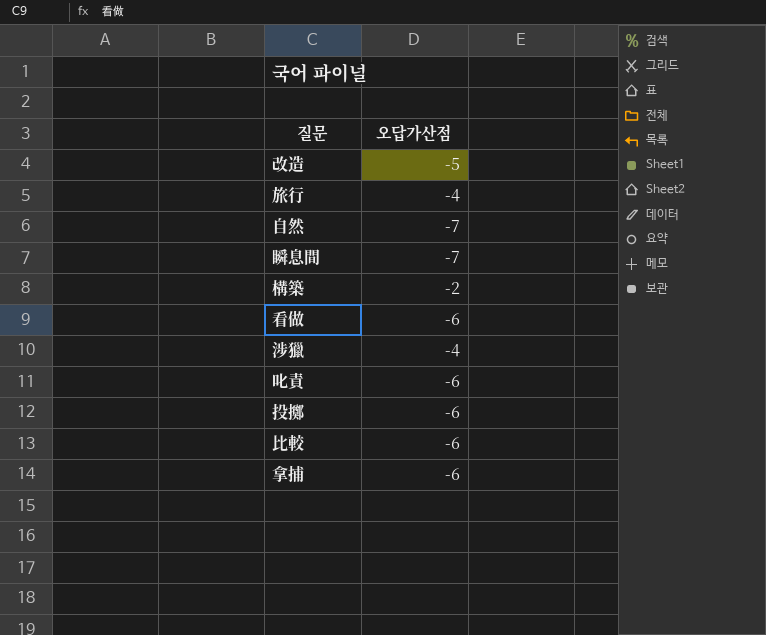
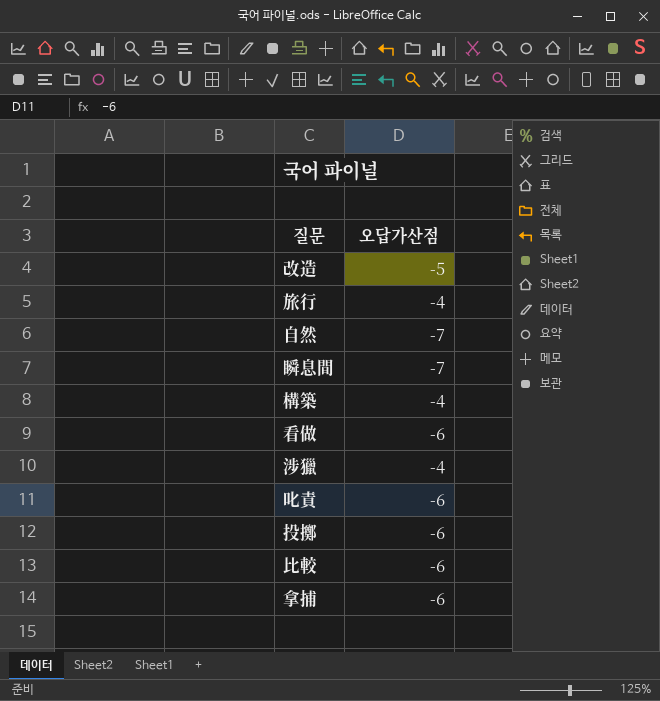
構築 | 오답가산점: -2 -> -4

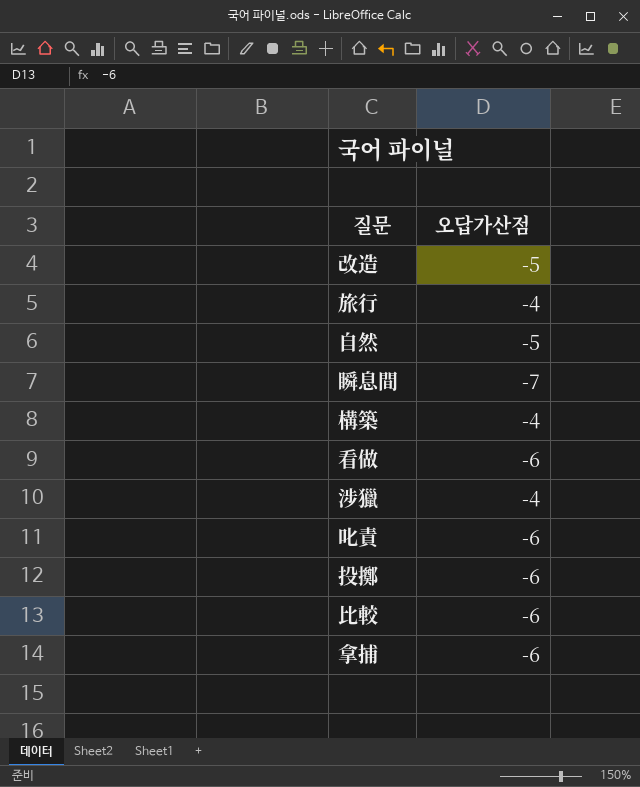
自然 | 오답가산점: -7 -> -5

